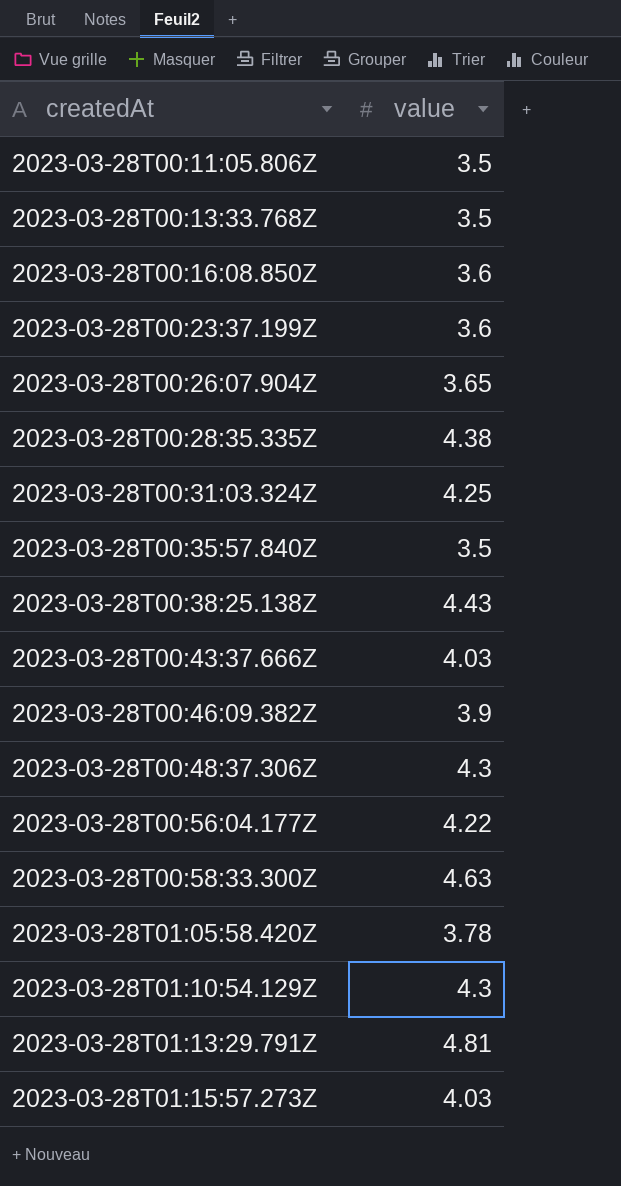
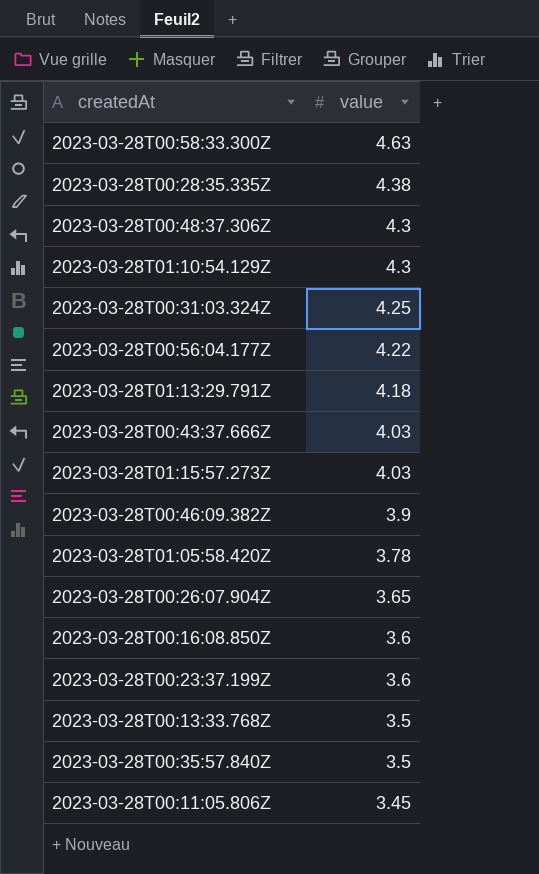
row order: createdAt ascending -> value descending
row 2023-03-28T00:38:25.138Z: 4.43 -> none
2023-03-28T01:13:29.791Z | value: 4.81 -> 4.18
2023-03-28T00:11:05.806Z | value: 3.5 -> 3.45

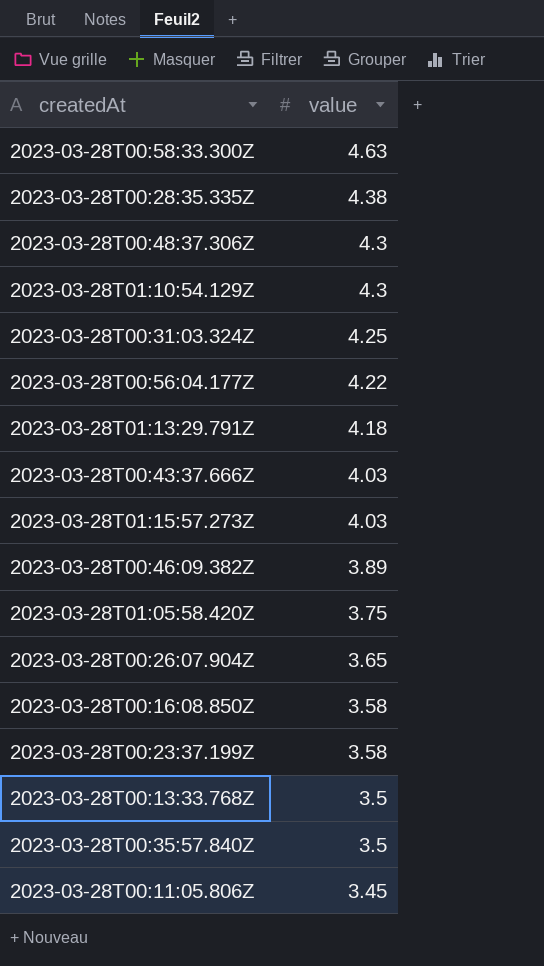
2023-03-28T00:46:09.382Z | value: 3.9 -> 3.89
2023-03-28T01:05:58.420Z | value: 3.78 -> 3.75
2023-03-28T00:16:08.850Z | value: 3.6 -> 3.58
2023-03-28T00:23:37.199Z | value: 3.6 -> 3.58

